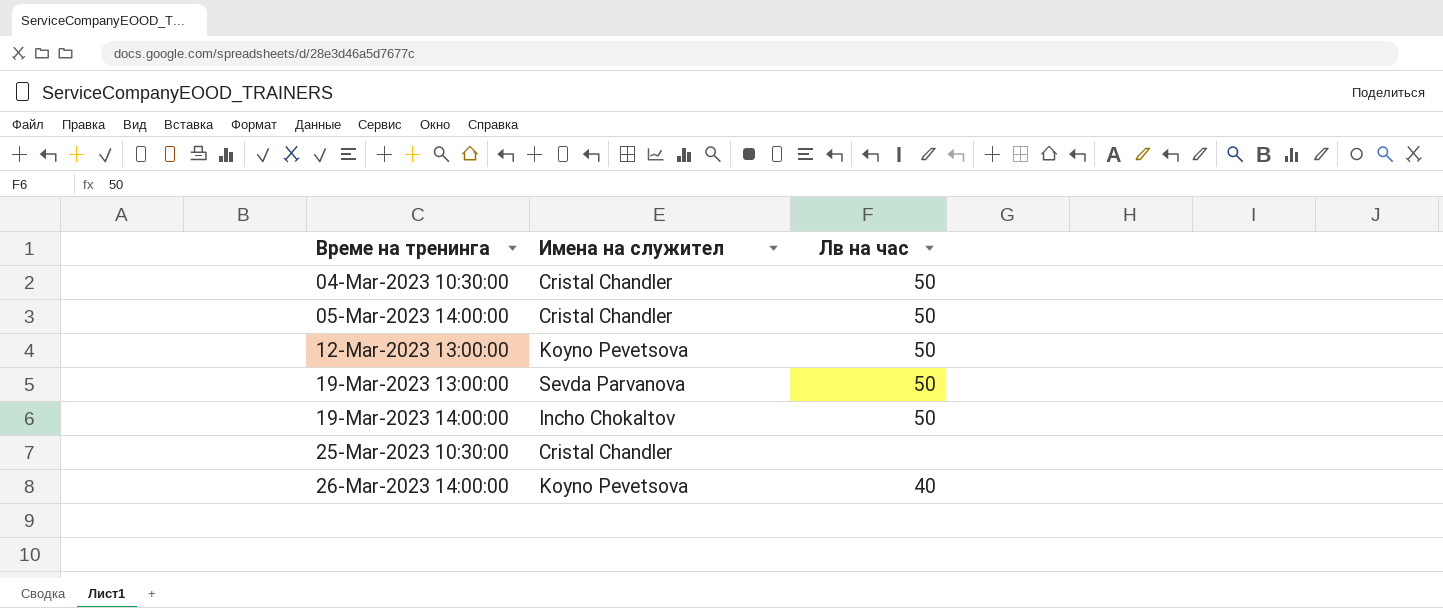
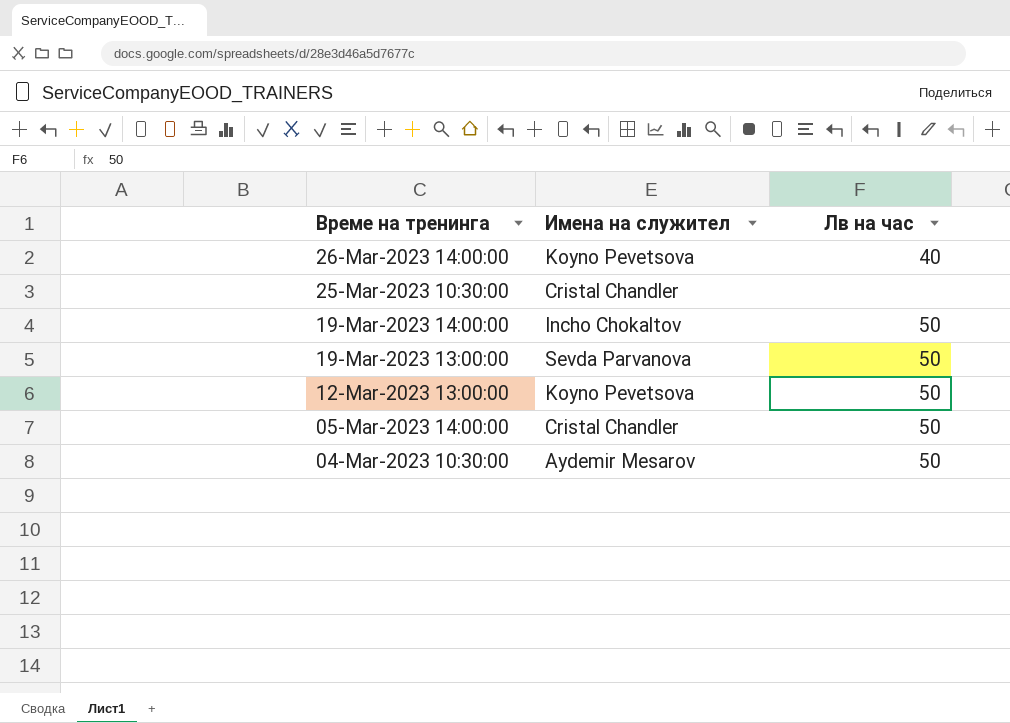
row order: Време на тренинга ascending -> Време на тренинга descending
04-Mar-2023 10:30:00 | Имена на служител: Cristal Chandler -> Aydemir Mesarov

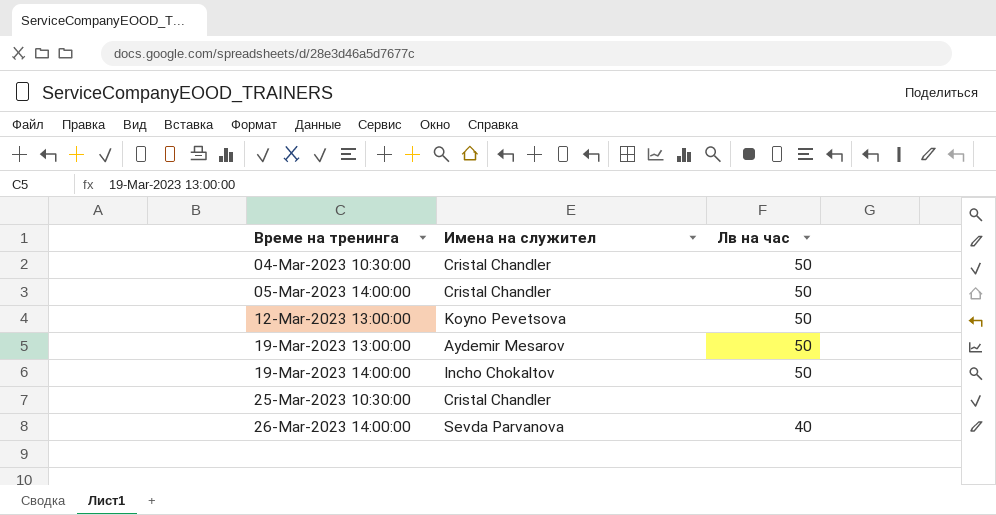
row order: Време на тренинга descending -> Време на тренинга ascending
04-Mar-2023 10:30:00 | Имена на служител: Aydemir Mesarov -> Cristal Chandler
19-Mar-2023 13:00:00 | Имена на служител: Sevda Parvanova -> Aydemir Mesarov
26-Mar-2023 14:00:00 | Имена на служител: Koyno Pevetsova -> Sevda Parvanova

